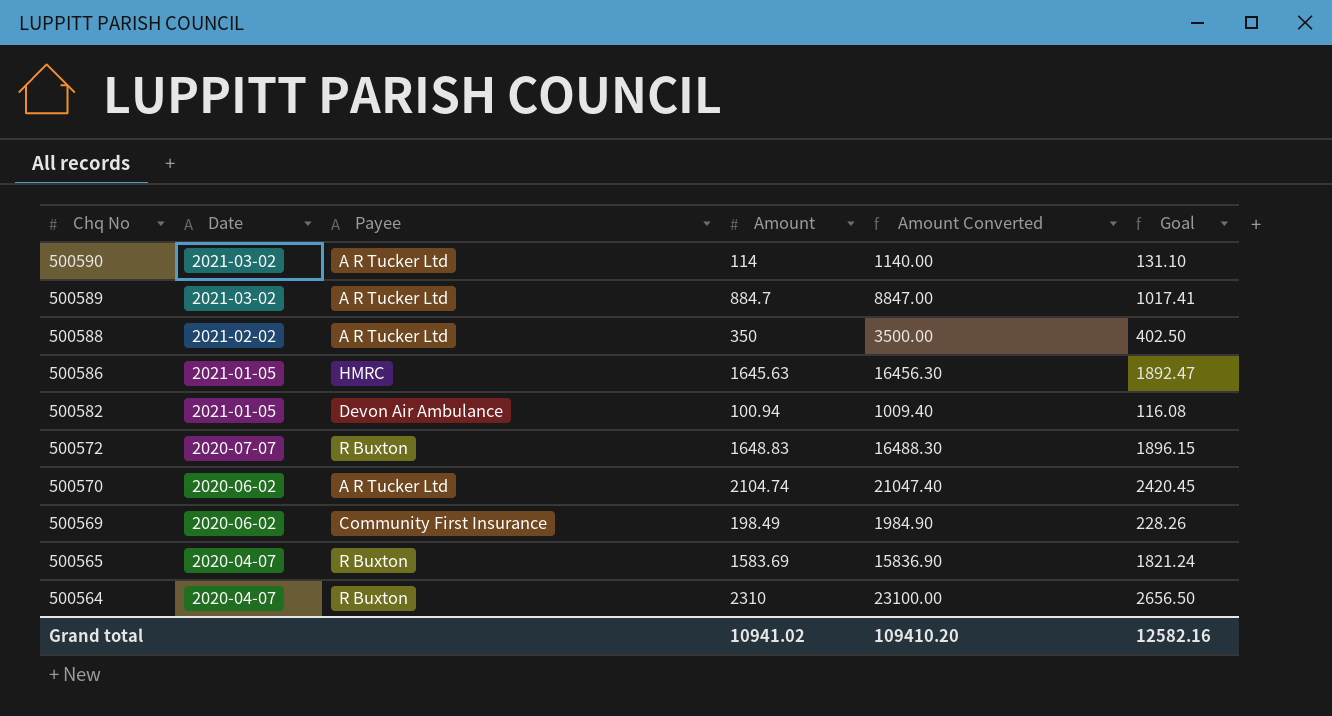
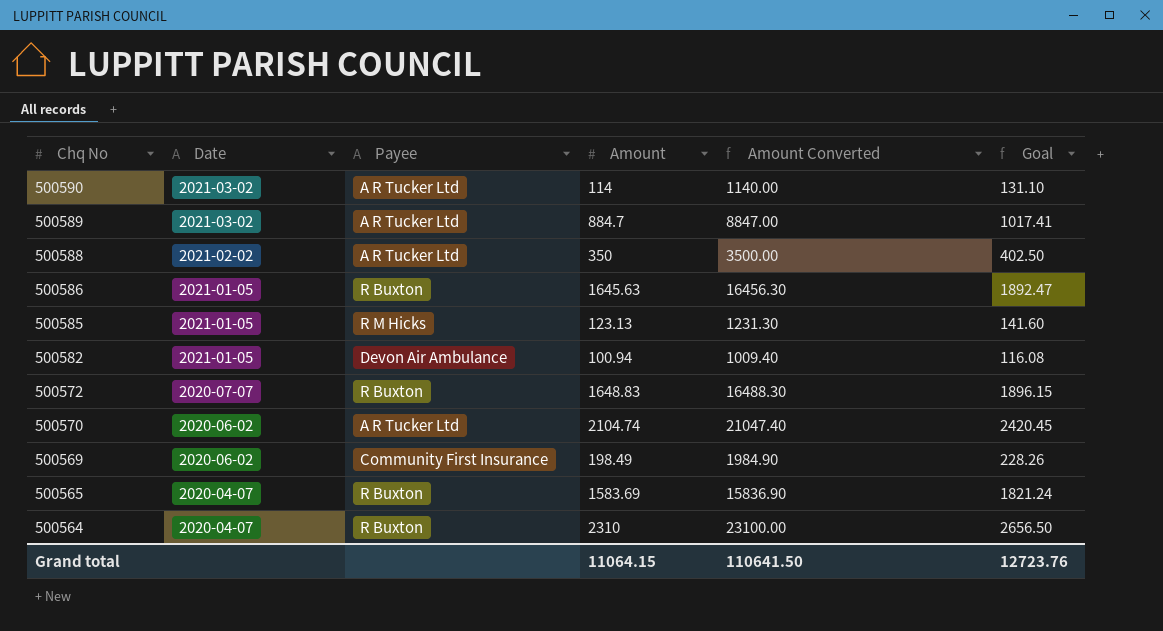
500586 | Payee: HMRC -> R Buxton
row 500585: none -> 2021-01-05 | R M Hicks | 123.13 | 1231.30 | 141.60
Grand total | Amount: 10941.02 -> 11064.15
Grand total | Amount Converted: 109410.20 -> 110641.50
Grand total | Goal: 12582.16 -> 12723.76

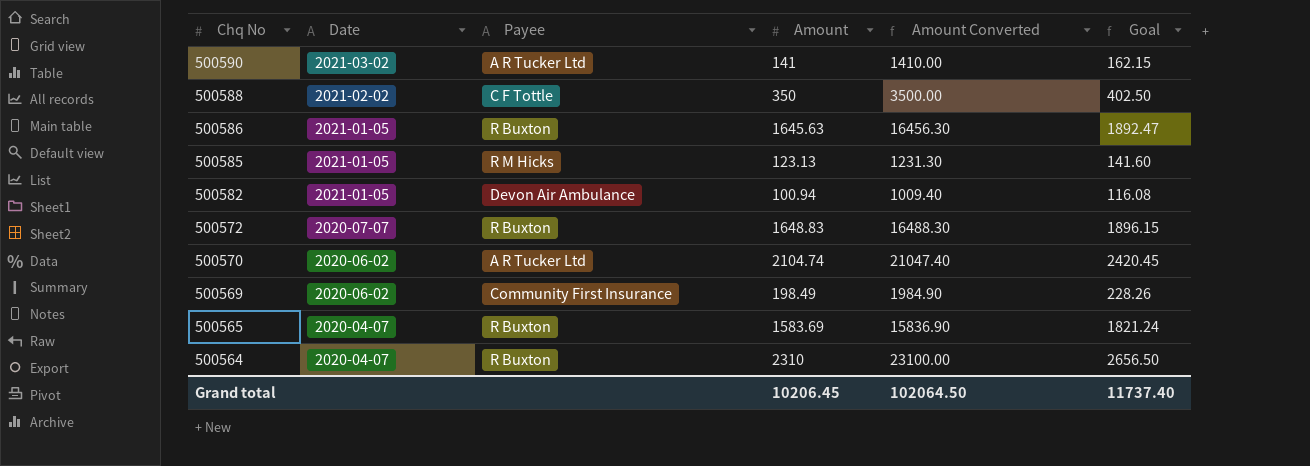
row 500589: 2021-03-02 | A R Tucker Ltd | 884.7 | 8847.00 | 1017.41 -> none
500590 | Amount: 114 -> 141
500590 | Amount Converted: 1140.00 -> 1410.00
500590 | Goal: 131.10 -> 162.15
500588 | Payee: A R Tucker Ltd -> C F Tottle
Grand total | Amount: 11064.15 -> 10206.45
Grand total | Amount Converted: 110641.50 -> 102064.50
Grand total | Goal: 12723.76 -> 11737.40

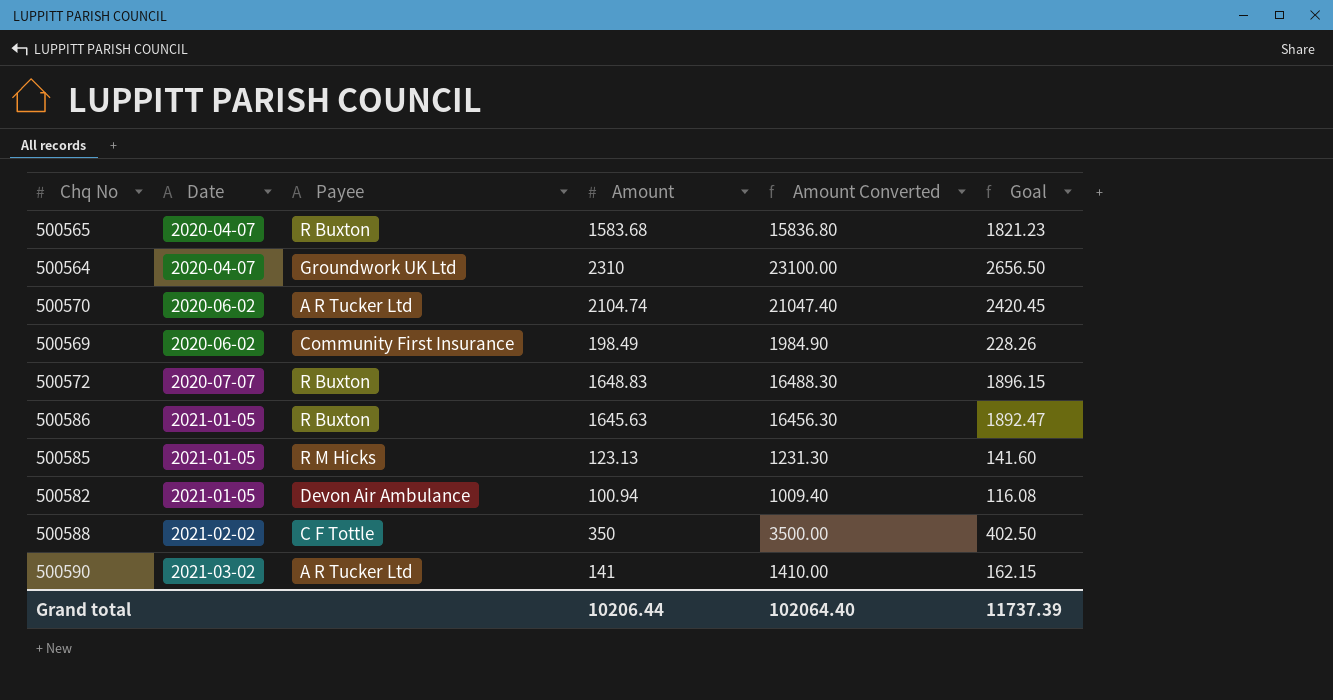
row order: Chq No descending -> Date ascending
500565 | Amount: 1583.69 -> 1583.68
500565 | Amount Converted: 15836.90 -> 15836.80
500565 | Goal: 1821.24 -> 1821.23
500564 | Payee: R Buxton -> Groundwork UK Ltd
Grand total | Amount: 10206.45 -> 10206.44
Grand total | Amount Converted: 102064.50 -> 102064.40
Grand total | Goal: 11737.40 -> 11737.39

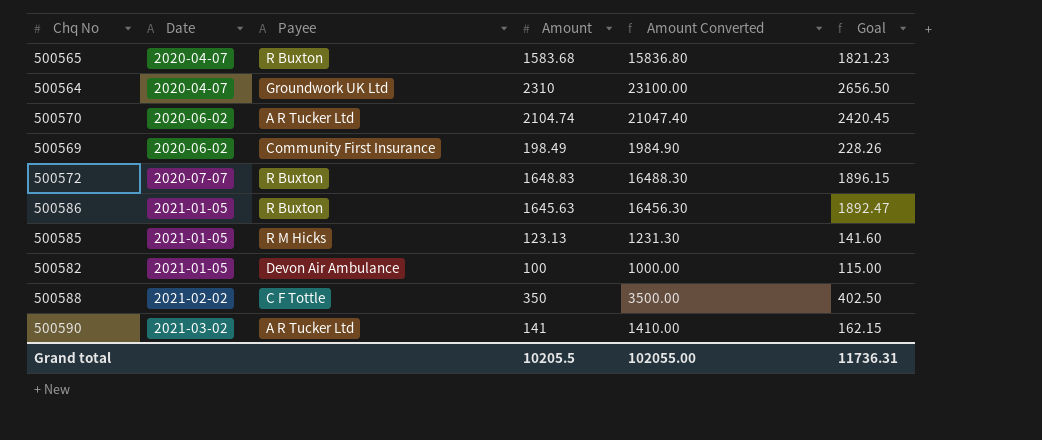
500582 | Amount: 100.94 -> 100
500582 | Amount Converted: 1009.40 -> 1000.00
500582 | Goal: 116.08 -> 115.00
Grand total | Amount: 10206.44 -> 10205.5
Grand total | Amount Converted: 102064.40 -> 102055.00
Grand total | Goal: 11737.39 -> 11736.31

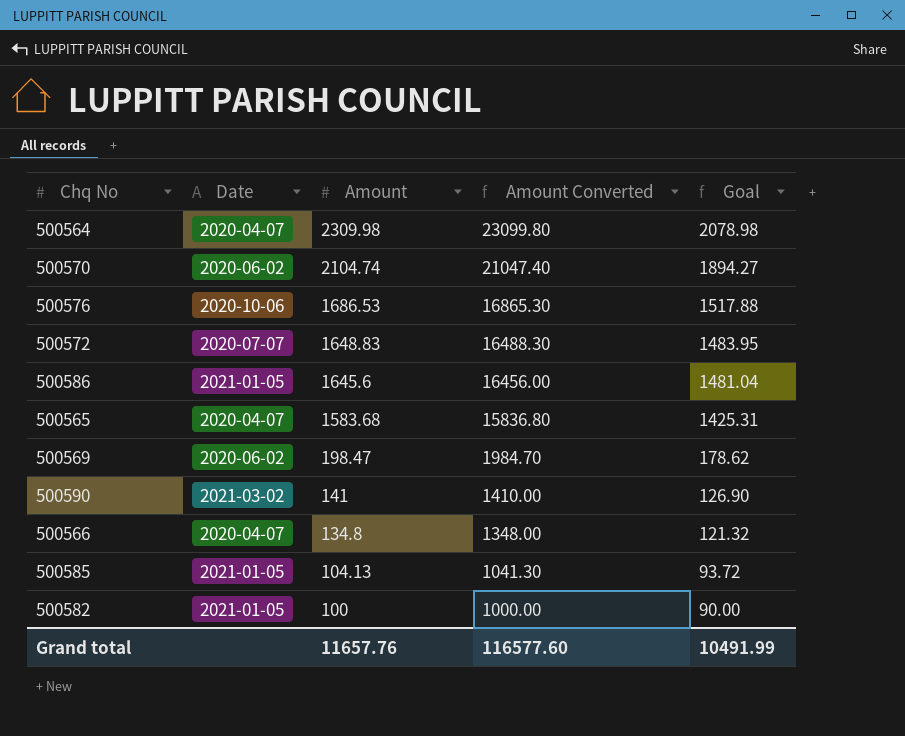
row order: Date ascending -> Amount descending
column Payee | position: 3 -> none
column Goal | formula: [Amount] * 1.15 -> [Amount] * 0.9
row 500588: 2021-02-02 | C F Tottle | 350 | 3500.00 | 402.50 -> none
500564 | Amount: 2310 -> 2309.98
500564 | Amount Converted: 23100.00 -> 23099.80
row 500576: none -> 2020-10-06 | 1686.53 | 16865.30 | 1517.88
500586 | Amount: 1645.63 -> 1645.6
500586 | Amount Converted: 16456.30 -> 16456.00
500569 | Amount: 198.49 -> 198.47
500569 | Amount Converted: 1984.90 -> 1984.70
row 500566: none -> 2020-04-07 | 134.8 | 1348.00 | 121.32
500585 | Amount: 123.13 -> 104.13
500585 | Amount Converted: 1231.30 -> 1041.30
Grand total | Amount: 10205.5 -> 11657.76
Grand total | Amount Converted: 102055.00 -> 116577.60
Grand total | Goal: 11736.31 -> 10491.99

